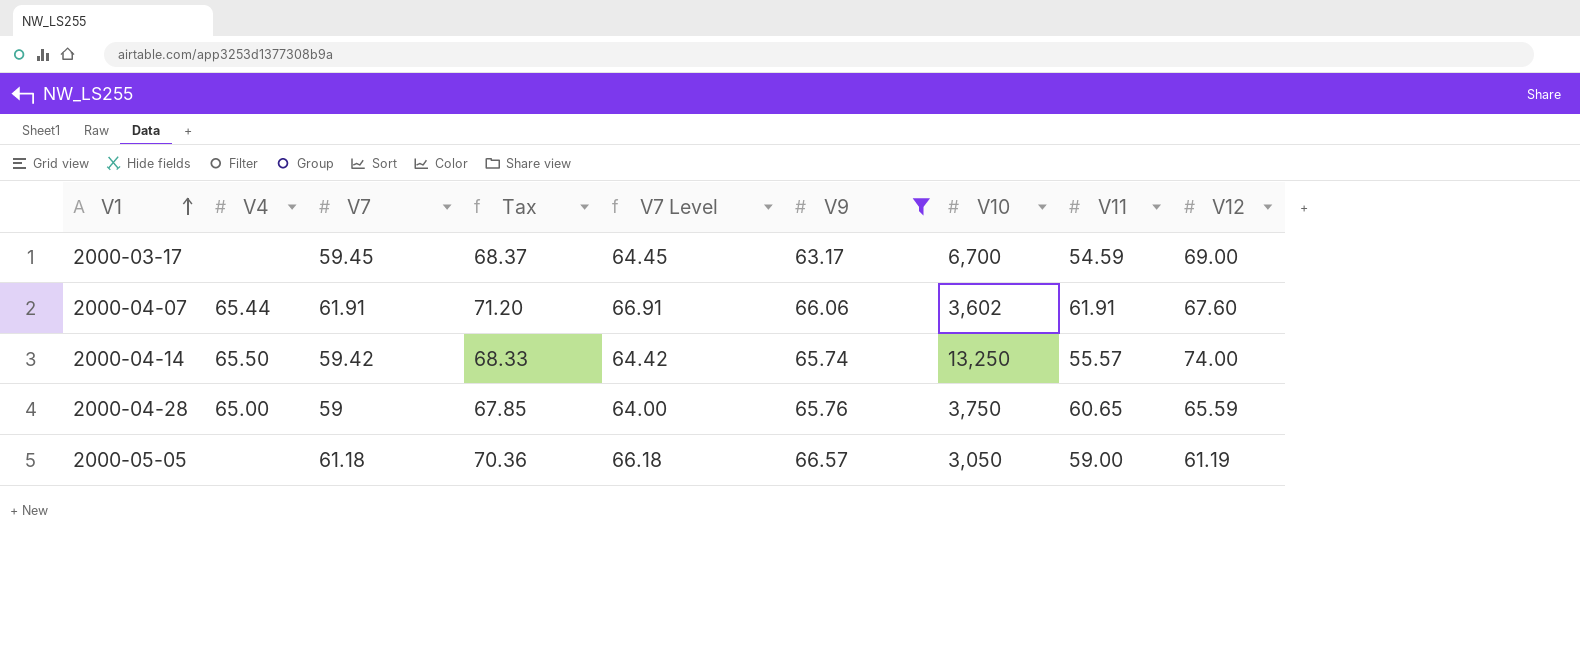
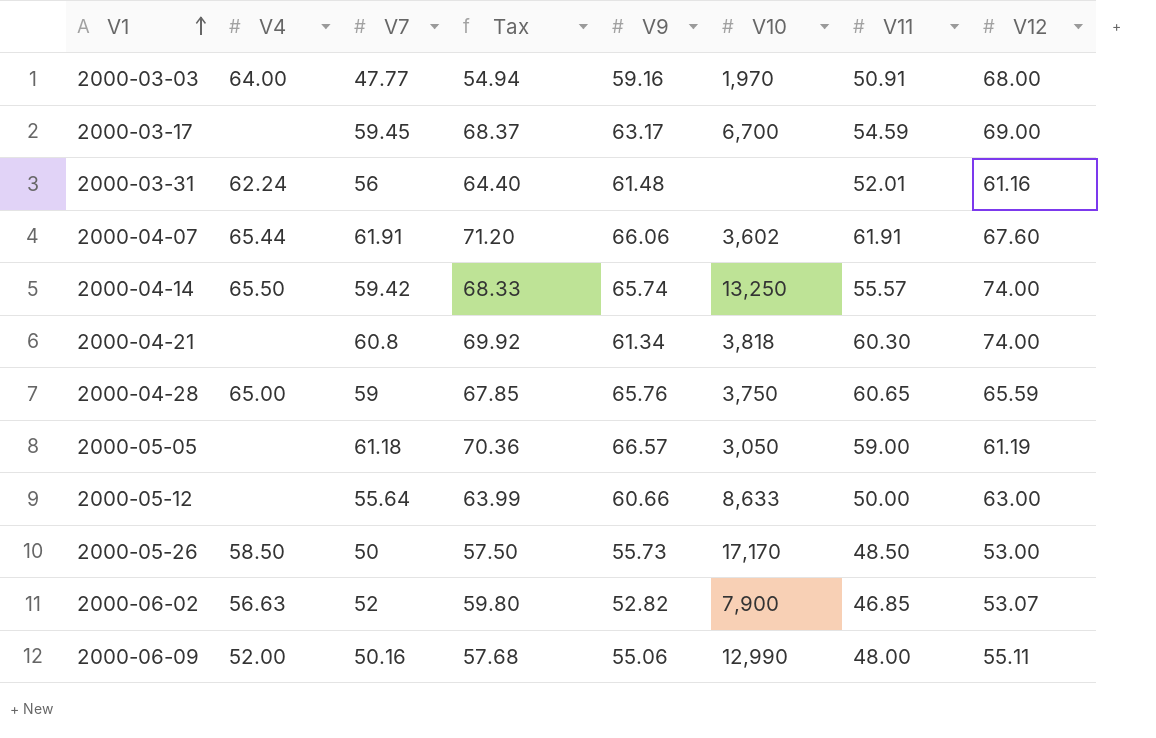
filter: V9 >= 63.17 -> none
column V7 Level | formula: [V7] + 5 -> none

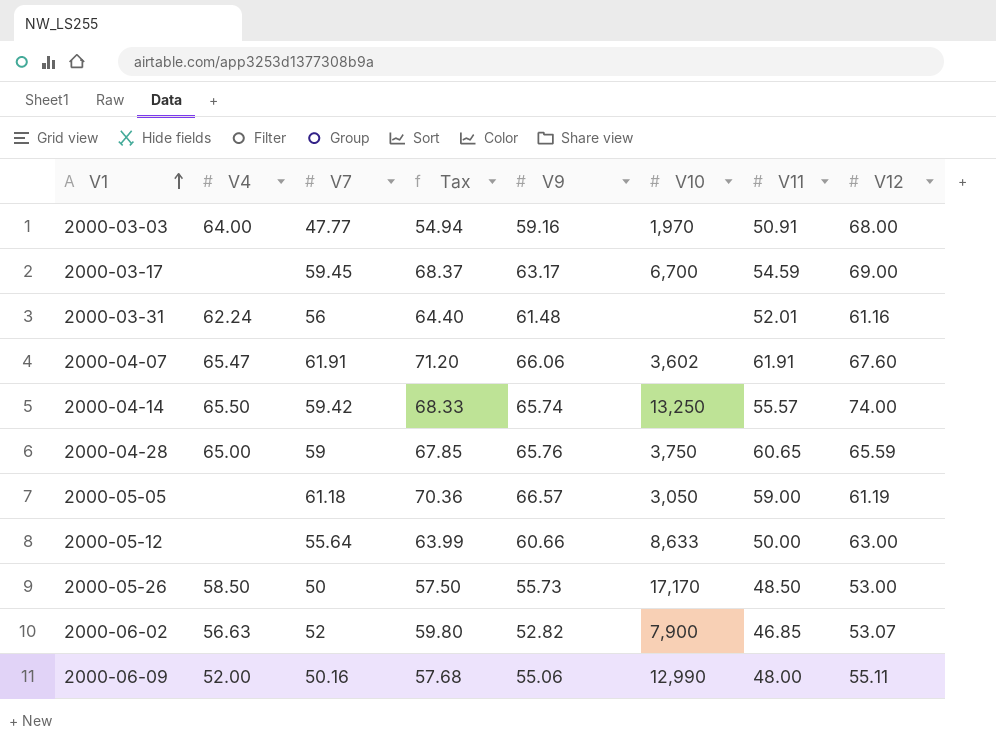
row 2000-04-21: none | 60.8 | 69.92 | 61.34 | 3,818 | 60.30 | 74.00 -> none
2000-04-07 | V4: 65.44 -> 65.47

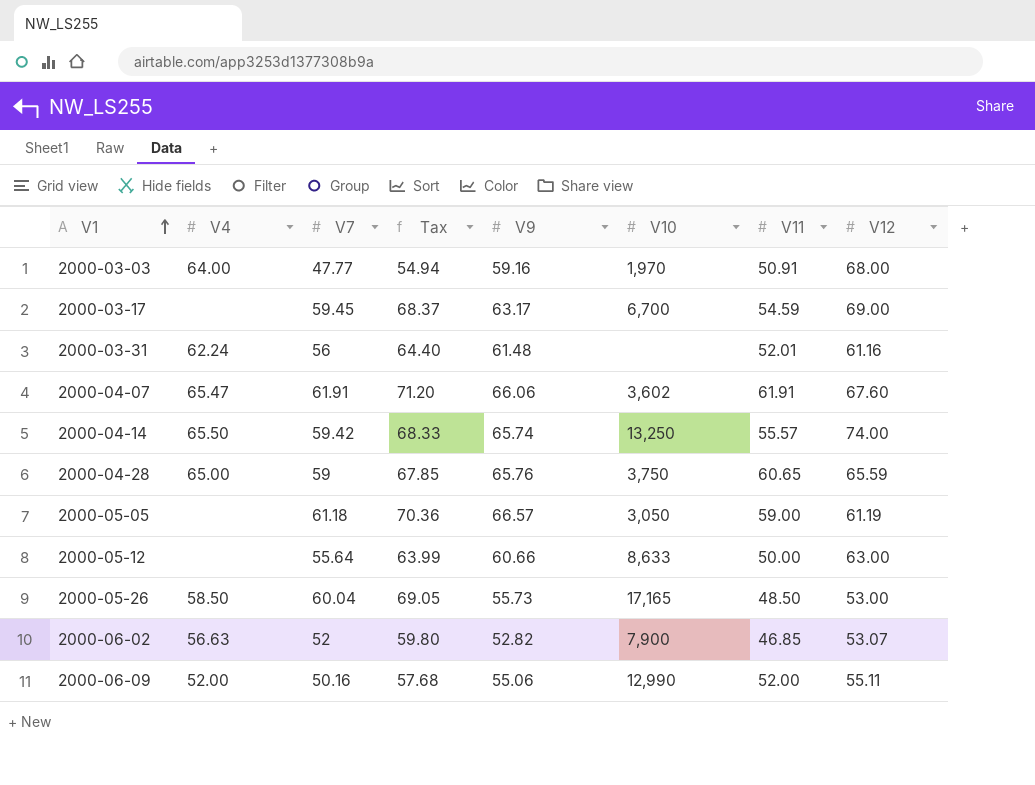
2000-05-26 | V7: 50 -> 60.04
2000-05-26 | Tax: 57.50 -> 69.05
2000-05-26 | V10: 17,170 -> 17,165
2000-06-09 | V11: 48.00 -> 52.00

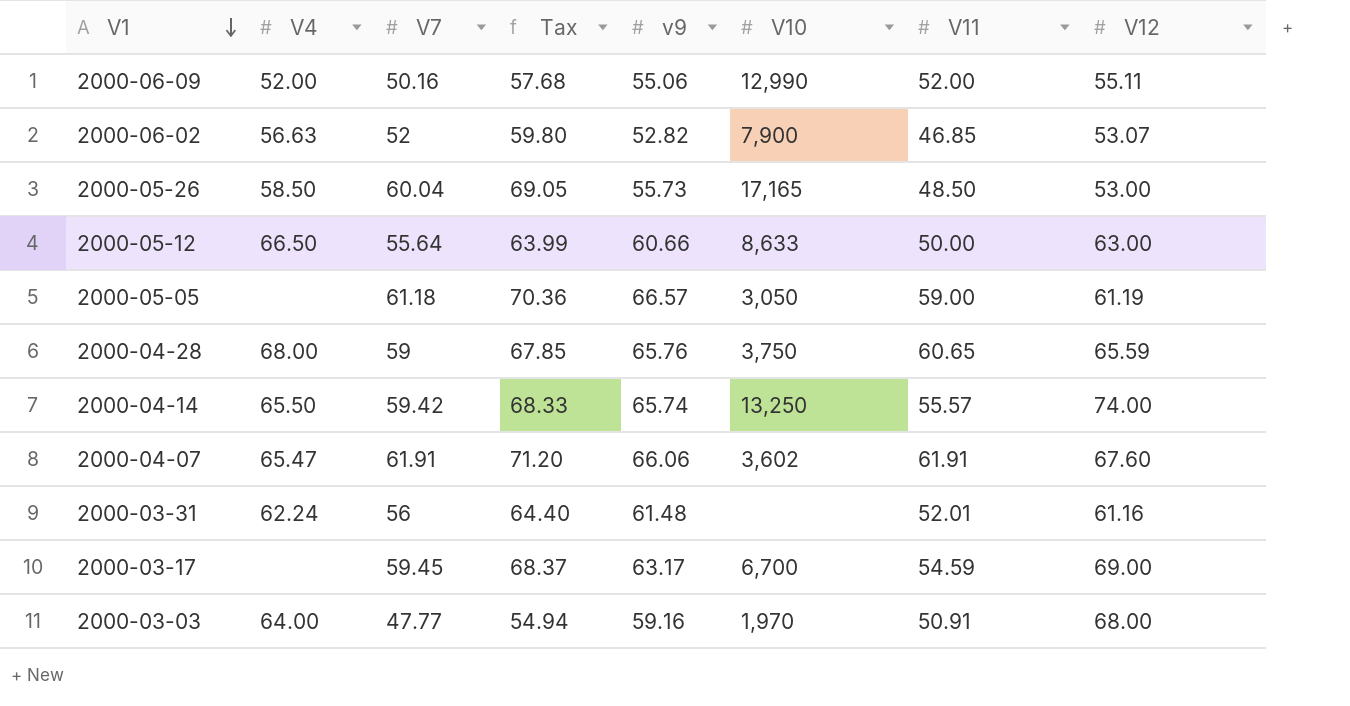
row order: V1 ascending -> V1 descending
column name: V9 -> v9
2000-05-12 | V4: none -> 66.50
2000-04-28 | V4: 65.00 -> 68.00

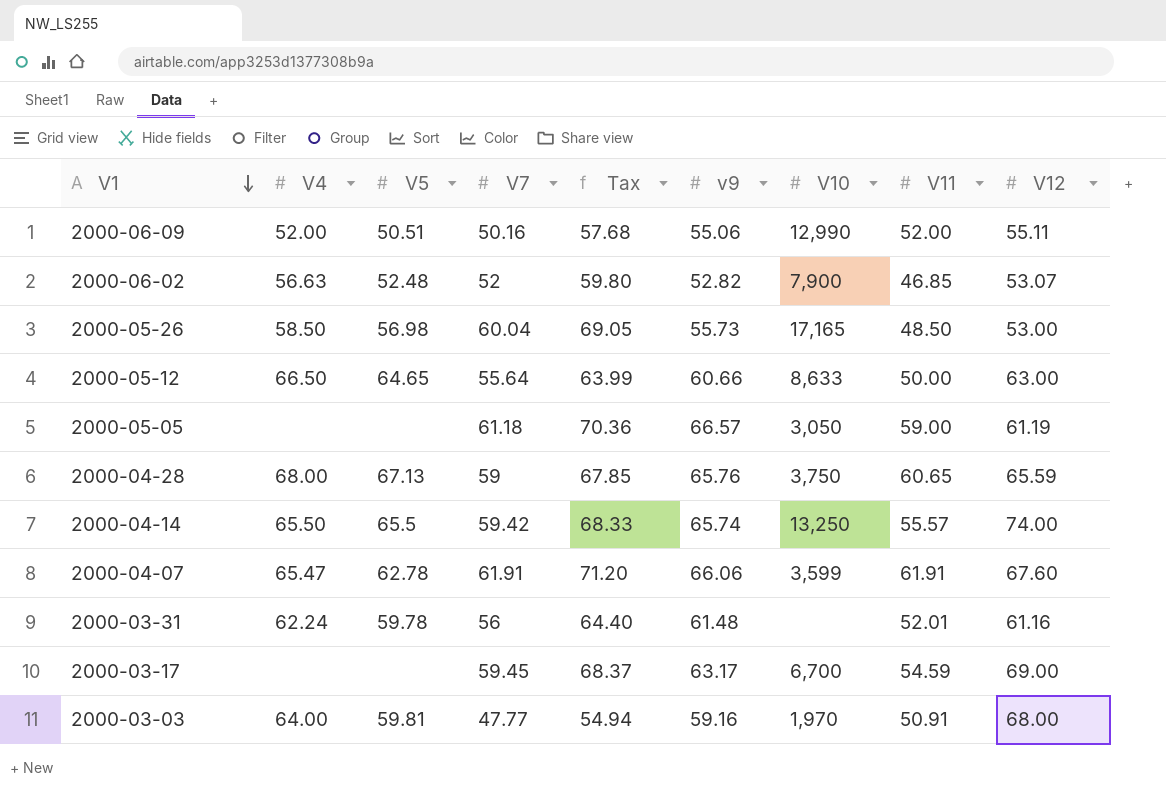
column V5 | position: none -> 3
2000-04-07 | V10: 3,602 -> 3,599

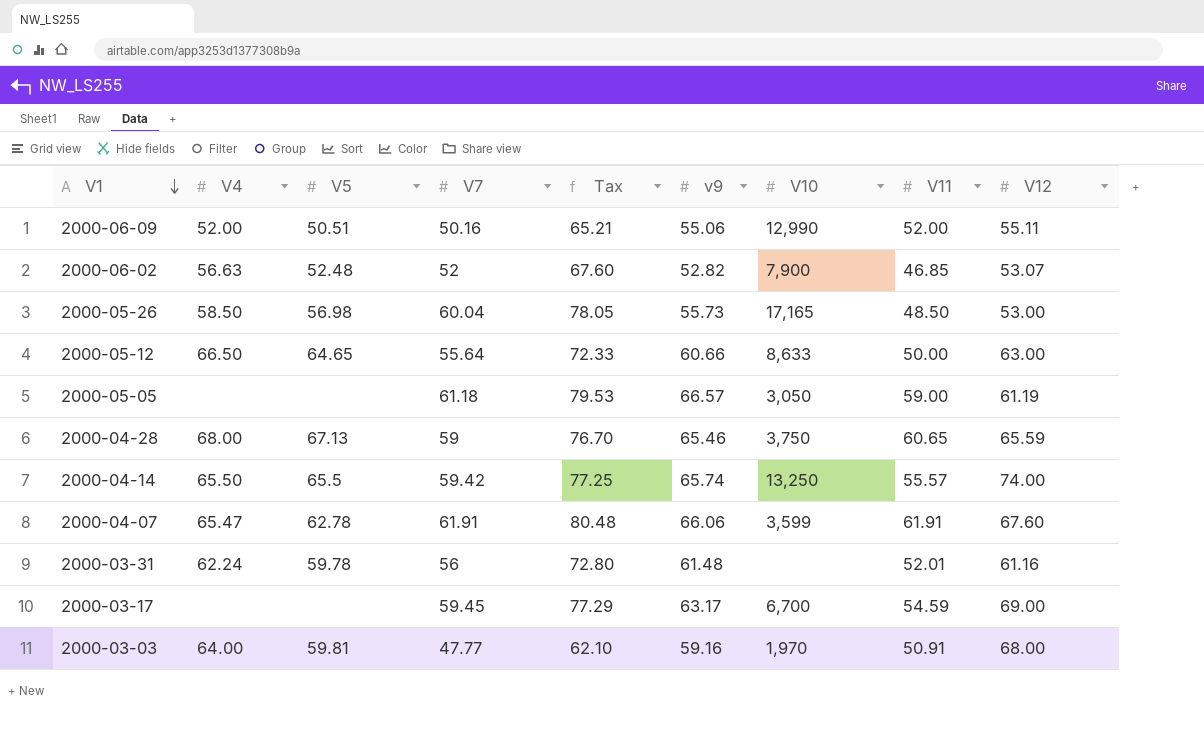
column Tax | formula: [V7] * 1.15 -> [V7] * 1.3
2000-04-28 | v9: 65.76 -> 65.46

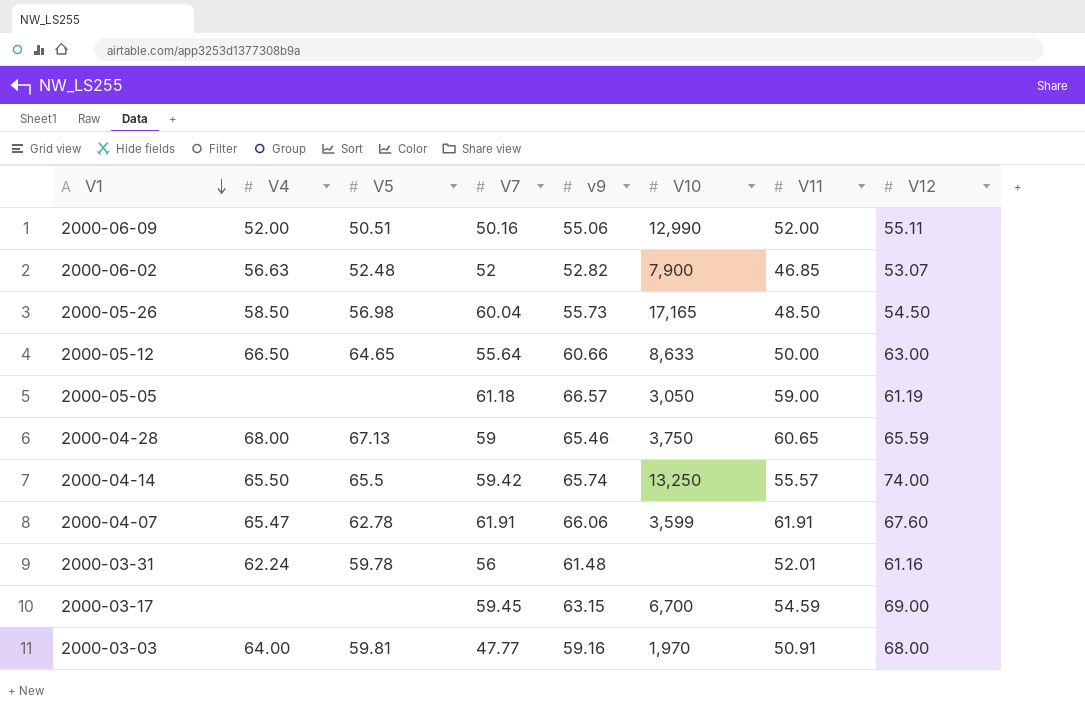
column Tax | formula: [V7] * 1.3 -> none
2000-05-26 | V12: 53.00 -> 54.50
2000-03-17 | v9: 63.17 -> 63.15

